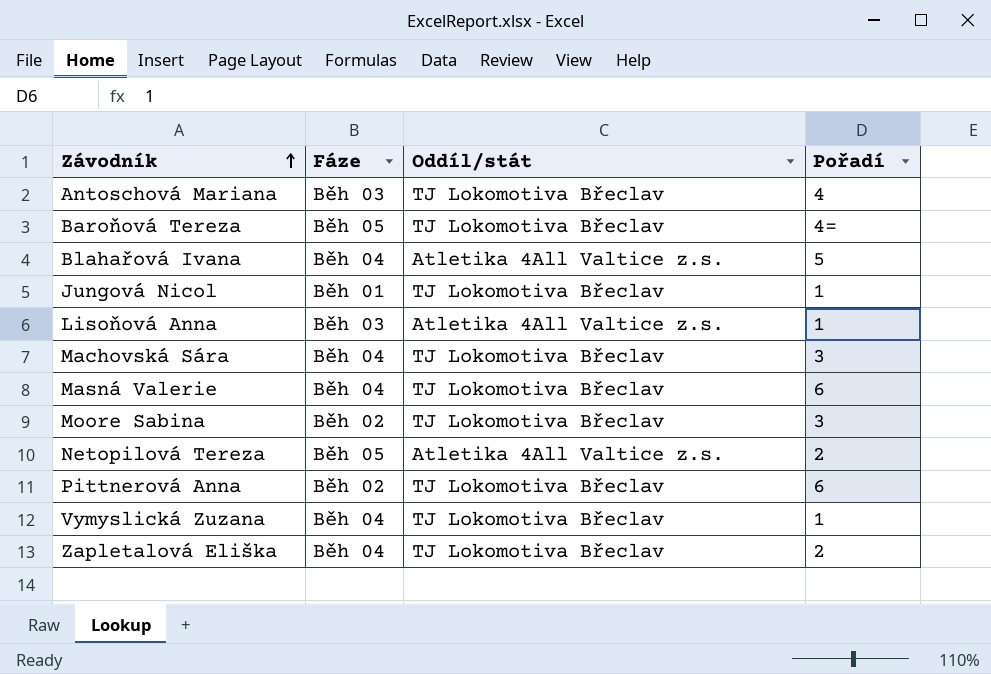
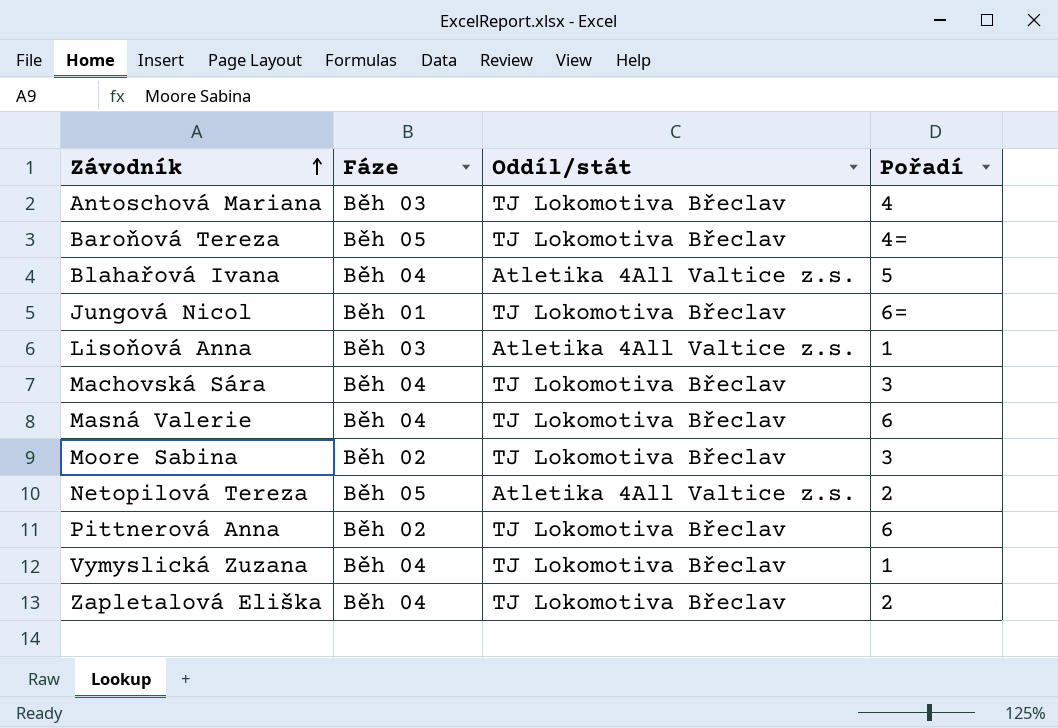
Jungová Nicol | Pořadí: 1 -> 6=

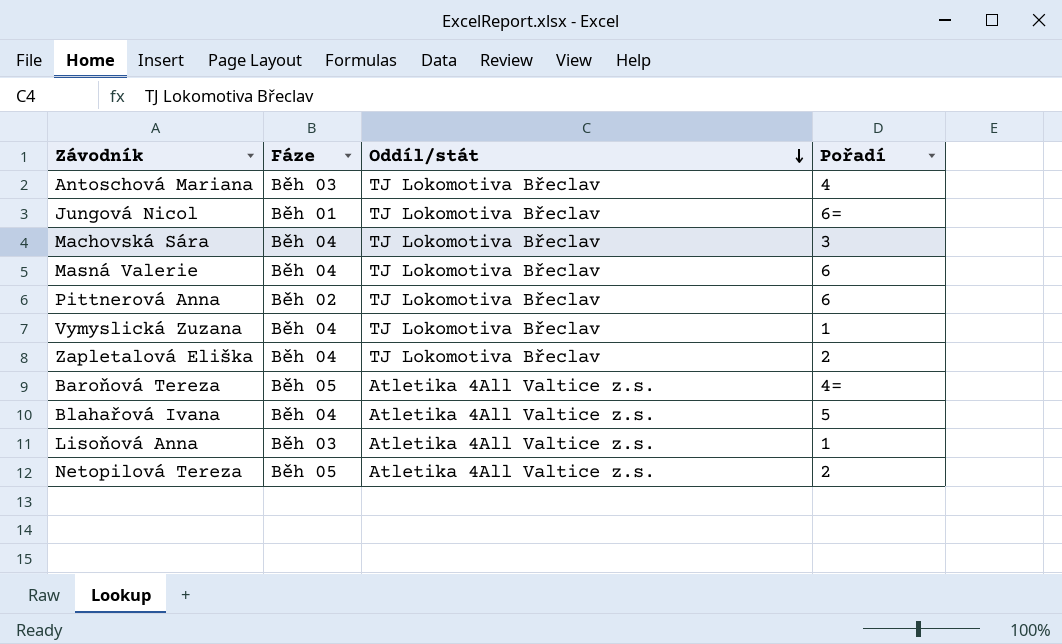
row order: Závodník ascending -> Oddíl/stát descending
row Moore Sabina: Běh 02 | TJ Lokomotiva Břeclav | 3 -> none
Baroňová Tereza | Oddíl/stát: TJ Lokomotiva Břeclav -> Atletika 4All Valtice z.s.

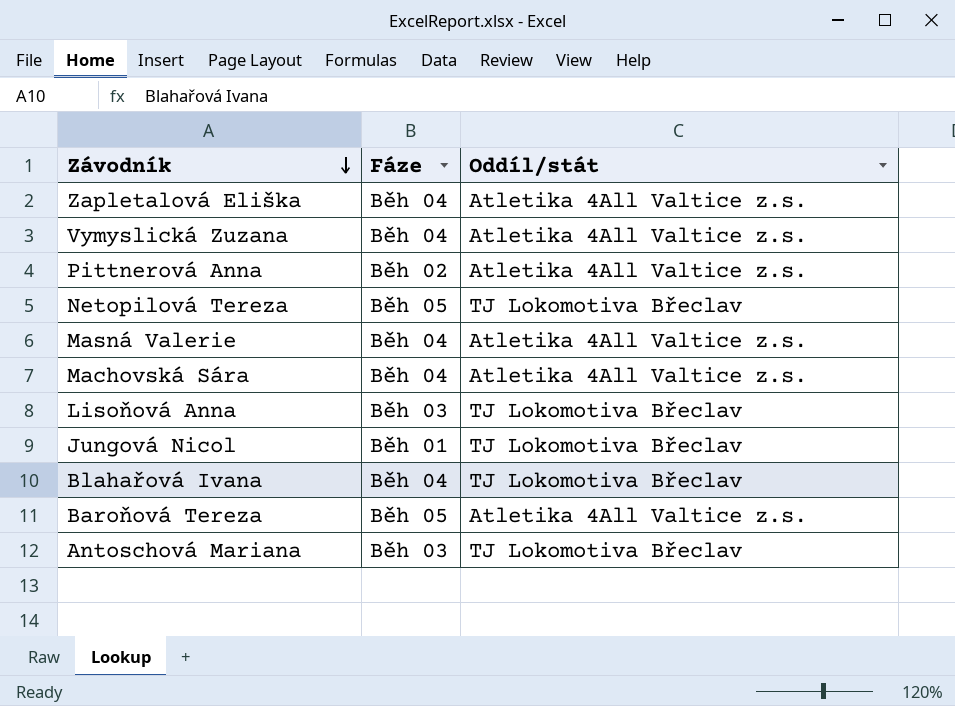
row order: Oddíl/stát descending -> Závodník descending
column Pořadí | position: 4 -> none
Zapletalová Eliška | Oddíl/stát: TJ Lokomotiva Břeclav -> Atletika 4All Valtice z.s.
Vymyslická Zuzana | Oddíl/stát: TJ Lokomotiva Břeclav -> Atletika 4All Valtice z.s.
Pittnerová Anna | Oddíl/stát: TJ Lokomotiva Břeclav -> Atletika 4All Valtice z.s.
Netopilová Tereza | Oddíl/stát: Atletika 4All Valtice z.s. -> TJ Lokomotiva Břeclav
Masná Valerie | Oddíl/stát: TJ Lokomotiva Břeclav -> Atletika 4All Valtice z.s.
Machovská Sára | Oddíl/stát: TJ Lokomotiva Břeclav -> Atletika 4All Valtice z.s.
Lisoňová Anna | Oddíl/stát: Atletika 4All Valtice z.s. -> TJ Lokomotiva Břeclav
Blahařová Ivana | Oddíl/stát: Atletika 4All Valtice z.s. -> TJ Lokomotiva Břeclav

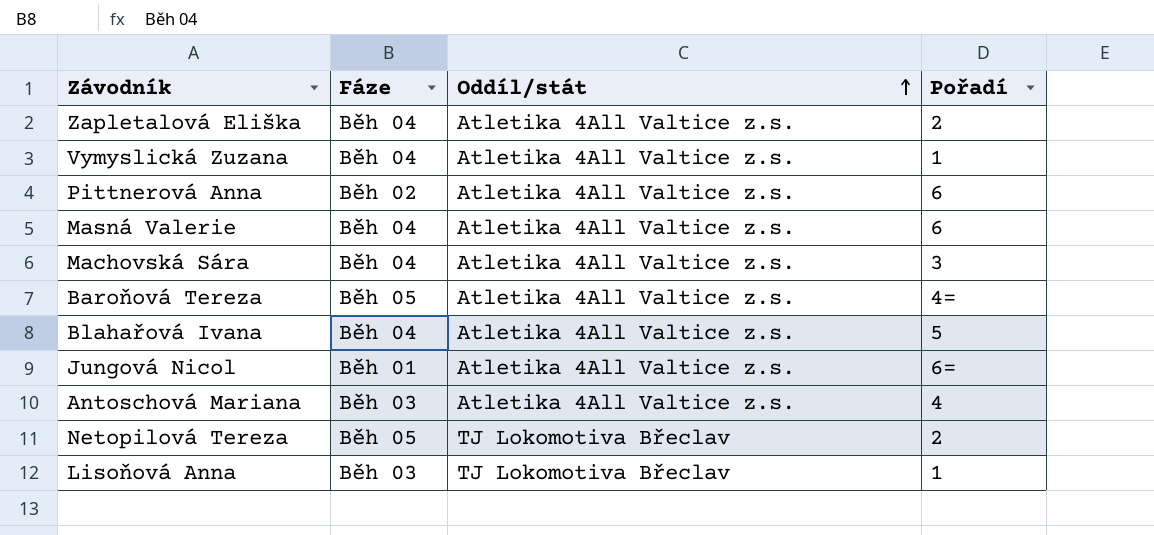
row order: Závodník descending -> Oddíl/stát ascending
column Pořadí | position: none -> 4
Blahařová Ivana | Oddíl/stát: TJ Lokomotiva Břeclav -> Atletika 4All Valtice z.s.
Jungová Nicol | Oddíl/stát: TJ Lokomotiva Břeclav -> Atletika 4All Valtice z.s.
Antoschová Mariana | Oddíl/stát: TJ Lokomotiva Břeclav -> Atletika 4All Valtice z.s.

